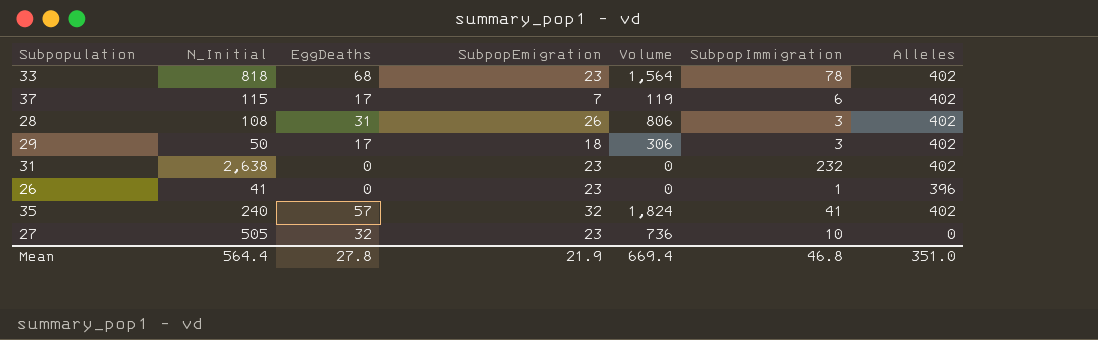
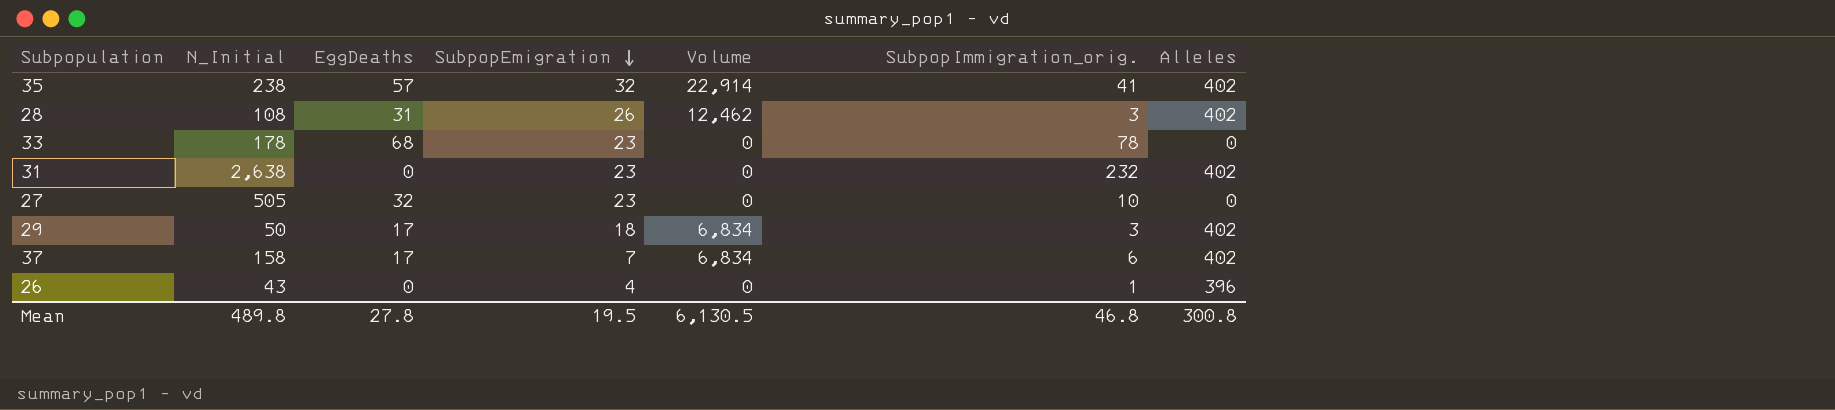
row order: none -> SubpopEmigration descending
column Volume | formula: [EggDeaths] * [SubpopEmigration] -> [EggDeaths] * [Alleles]
column name: SubpopImmigration -> SubpopImmigration_orig.
35 | N_Initial: 240 -> 238
33 | N_Initial: 818 -> 178
33 | Alleles: 402 -> 0
37 | N_Initial: 115 -> 158
26 | N_Initial: 41 -> 43
26 | SubpopEmigration: 23 -> 4
Mean | N_Initial: 564.4 -> 489.8
Mean | SubpopEmigration: 21.9 -> 19.5
Mean | Volume: 669.4 -> 6,130.5
Mean | Alleles: 351.0 -> 300.8

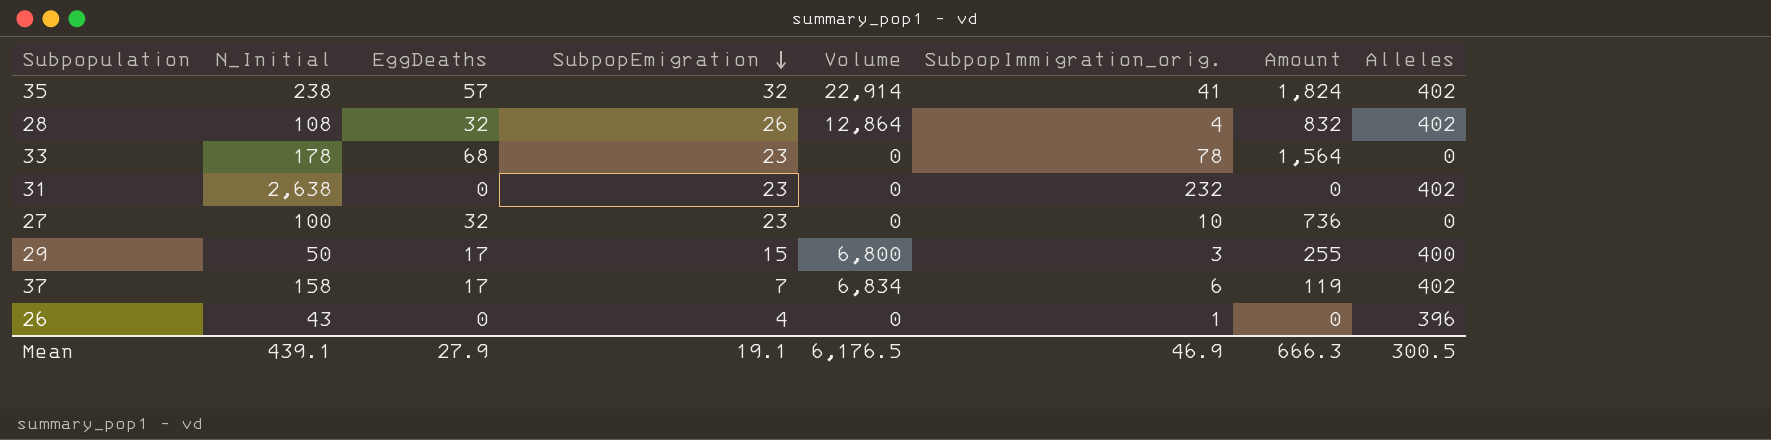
column Amount | formula: none -> [EggDeaths] * [SubpopEmigration]
28 | EggDeaths: 31 -> 32
28 | Volume: 12,462 -> 12,864
28 | SubpopImmigration_orig.: 3 -> 4
27 | N_Initial: 505 -> 100
29 | SubpopEmigration: 18 -> 15
29 | Volume: 6,834 -> 6,800
29 | Alleles: 402 -> 400
Mean | N_Initial: 489.8 -> 439.1
Mean | EggDeaths: 27.8 -> 27.9
Mean | SubpopEmigration: 19.5 -> 19.1
Mean | Volume: 6,130.5 -> 6,176.5
Mean | SubpopImmigration_orig.: 46.8 -> 46.9
Mean | Alleles: 300.8 -> 300.5

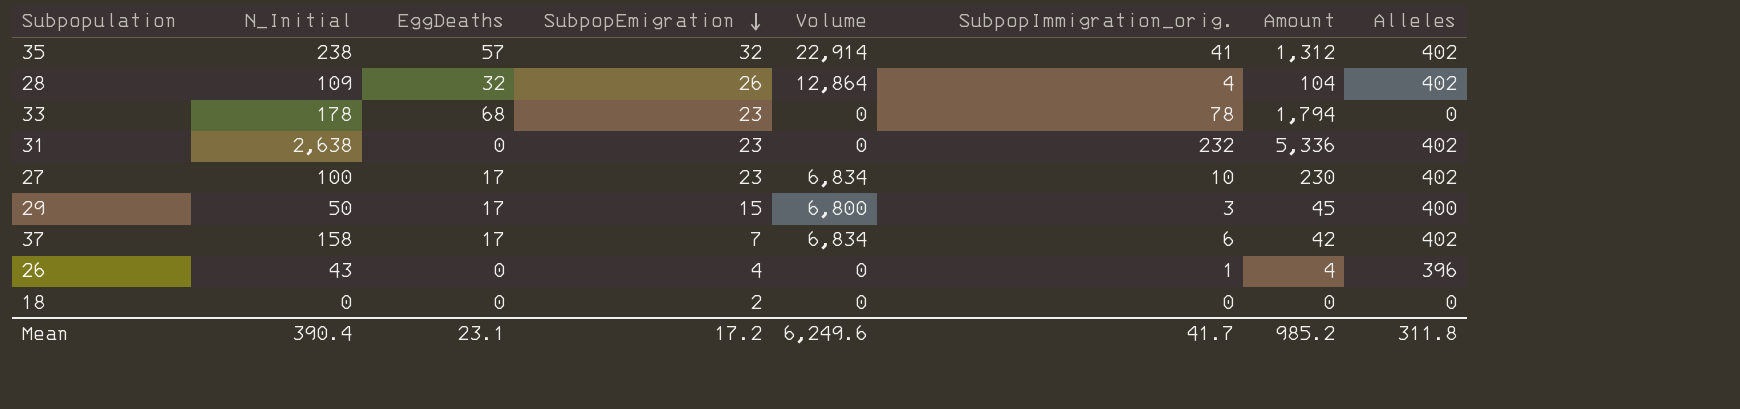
column Amount | formula: [EggDeaths] * [SubpopEmigration] -> [SubpopEmigration] * [SubpopImmigration_orig.]
28 | N_Initial: 108 -> 109
27 | EggDeaths: 32 -> 17
27 | Volume: 0 -> 6,834
27 | Alleles: 0 -> 402
row 18: none -> 0 | 0 | 2 | 0 | 0 | 0 | 0
Mean | N_Initial: 439.1 -> 390.4
Mean | EggDeaths: 27.9 -> 23.1
Mean | SubpopEmigration: 19.1 -> 17.2
Mean | Volume: 6,176.5 -> 6,249.6
Mean | SubpopImmigration_orig.: 46.9 -> 41.7
Mean | Amount: 666.3 -> 985.2
Mean | Alleles: 300.5 -> 311.8

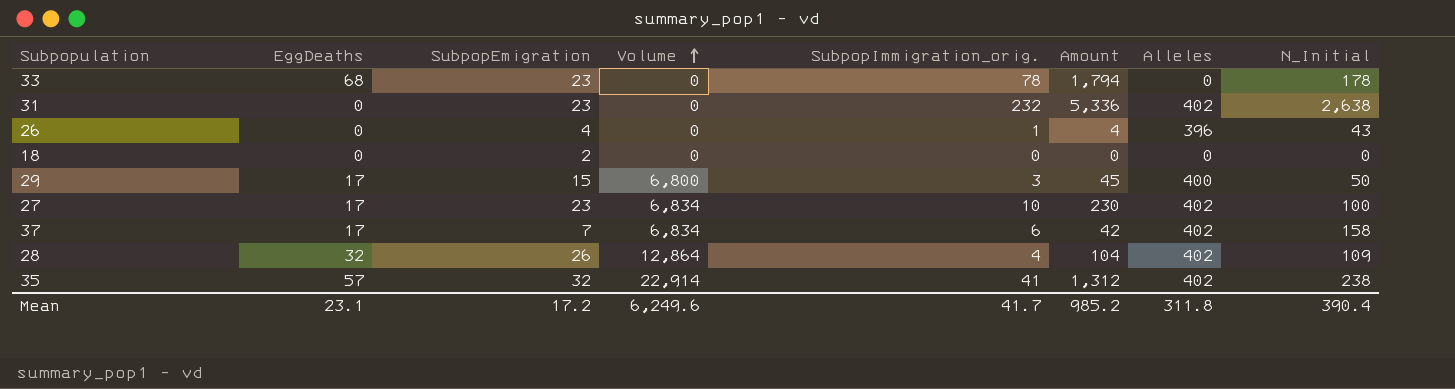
row order: SubpopEmigration descending -> Volume ascending
column N_Initial | position: 2 -> 8

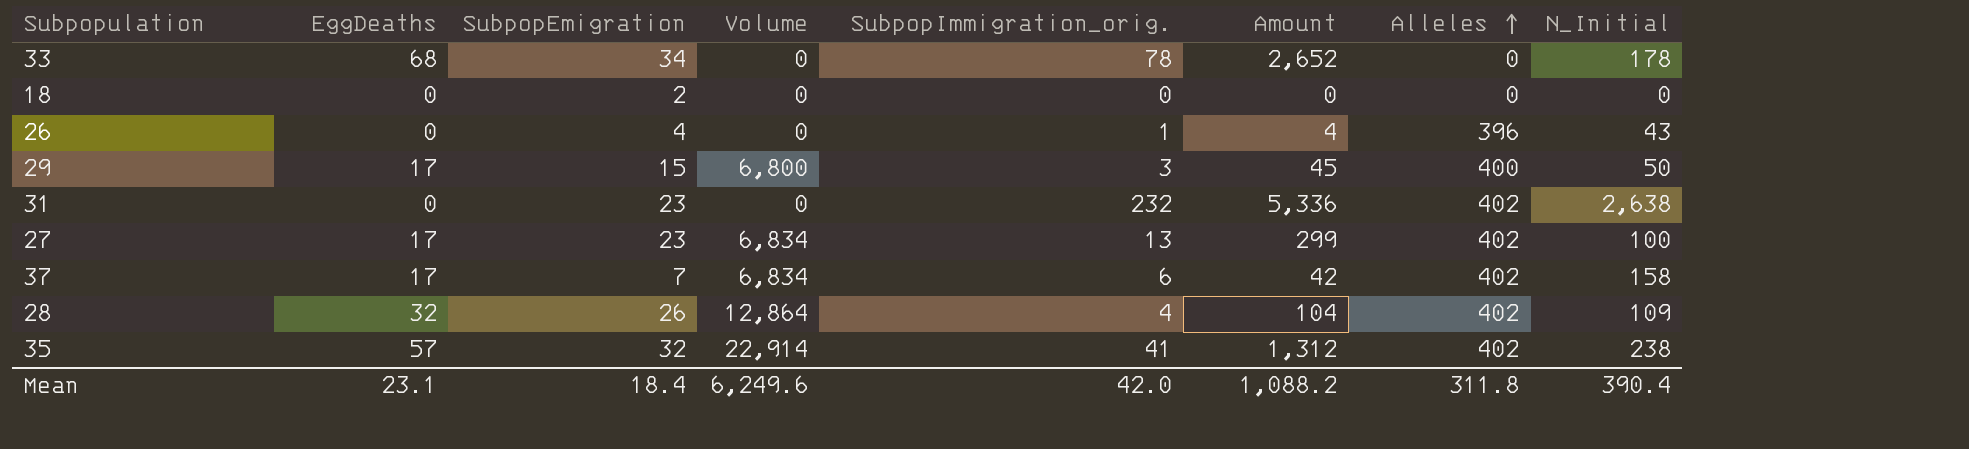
row order: Volume ascending -> Alleles ascending
33 | SubpopEmigration: 23 -> 34
33 | Amount: 1,794 -> 2,652
27 | SubpopImmigration_orig.: 10 -> 13
27 | Amount: 230 -> 299
Mean | SubpopEmigration: 17.2 -> 18.4
Mean | SubpopImmigration_orig.: 41.7 -> 42.0
Mean | Amount: 985.2 -> 1,088.2

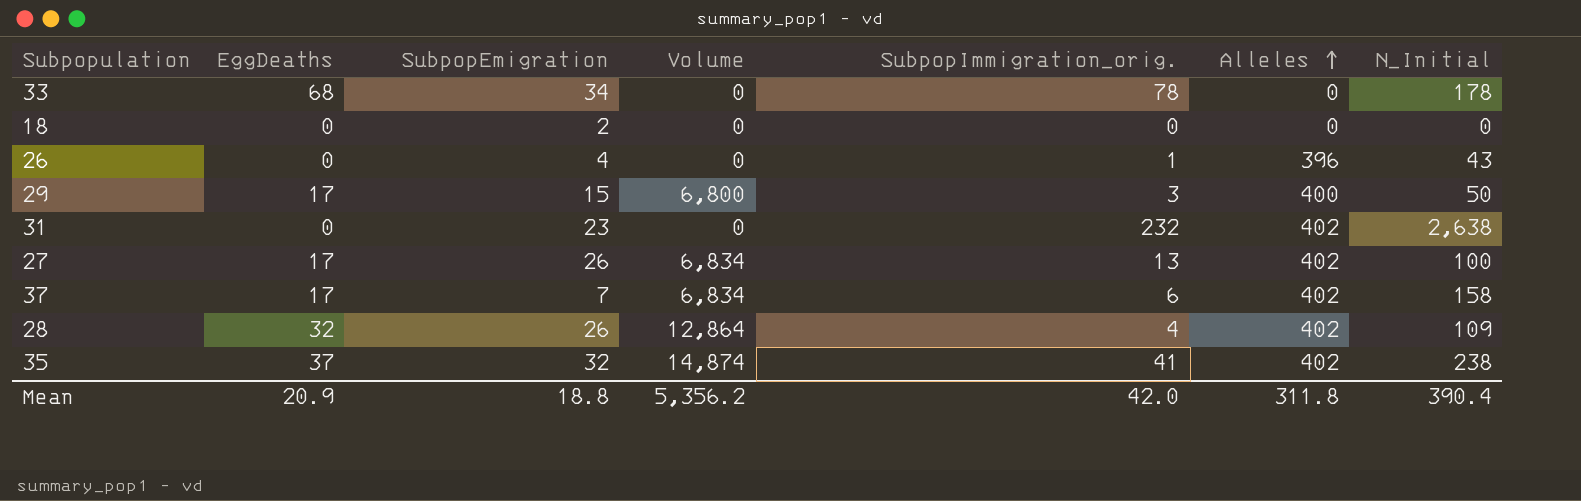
column Amount | formula: [SubpopEmigration] * [SubpopImmigration_orig.] -> none
27 | SubpopEmigration: 23 -> 26
35 | EggDeaths: 57 -> 37
35 | Volume: 22,914 -> 14,874
Mean | EggDeaths: 23.1 -> 20.9
Mean | SubpopEmigration: 18.4 -> 18.8
Mean | Volume: 6,249.6 -> 5,356.2

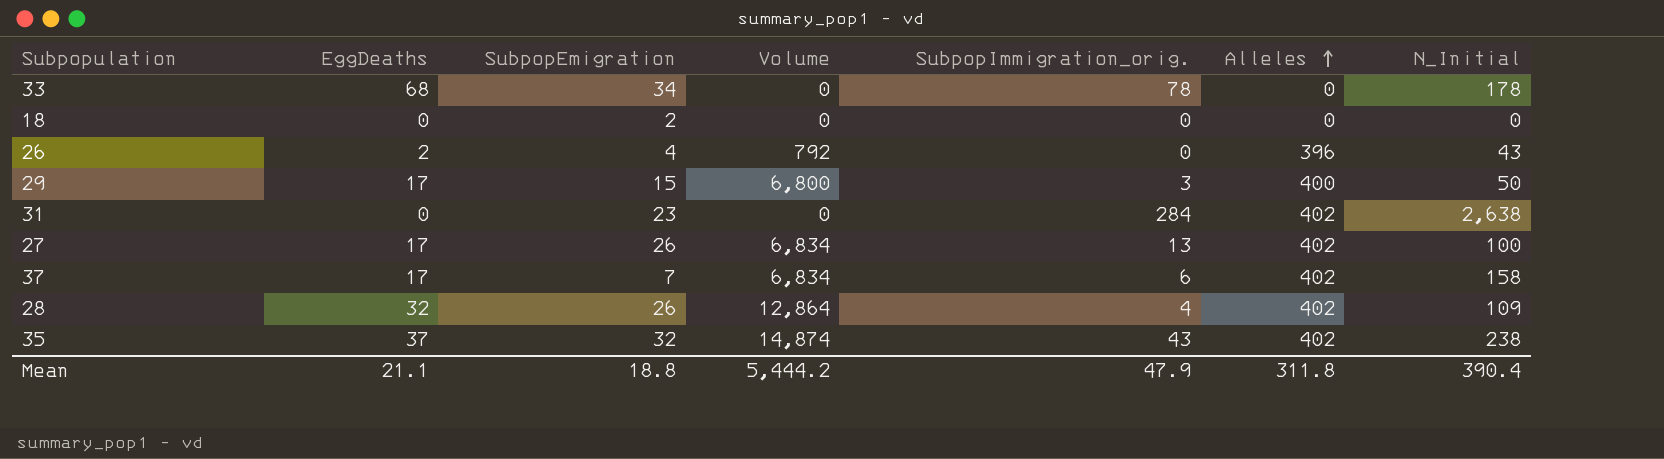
26 | EggDeaths: 0 -> 2
26 | Volume: 0 -> 792
26 | SubpopImmigration_orig.: 1 -> 0
31 | SubpopImmigration_orig.: 232 -> 284
35 | SubpopImmigration_orig.: 41 -> 43
Mean | EggDeaths: 20.9 -> 21.1
Mean | Volume: 5,356.2 -> 5,444.2
Mean | SubpopImmigration_orig.: 42.0 -> 47.9

